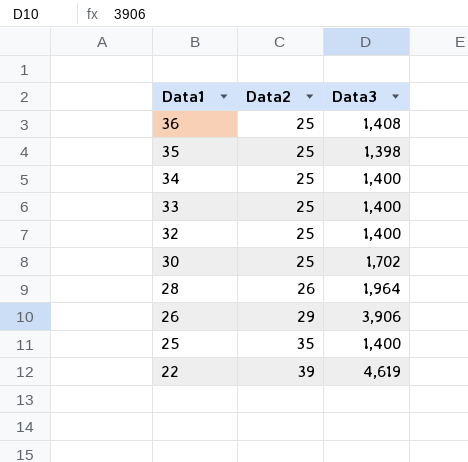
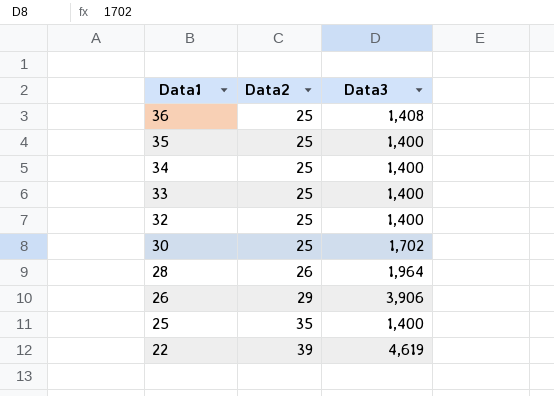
35 | Data3: 1,398 -> 1,400

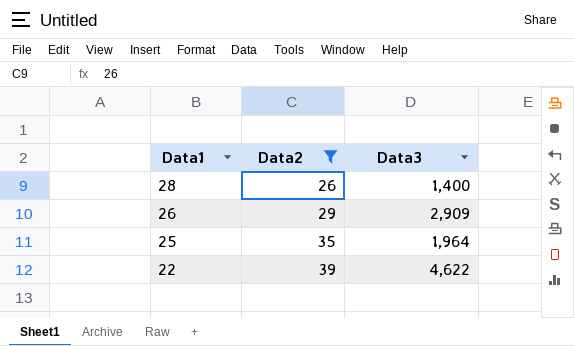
filter: none -> Data2 != 25
28 | Data3: 1,964 -> 1,400
26 | Data3: 3,906 -> 2,909
25 | Data3: 1,400 -> 1,964
22 | Data3: 4,619 -> 4,622

